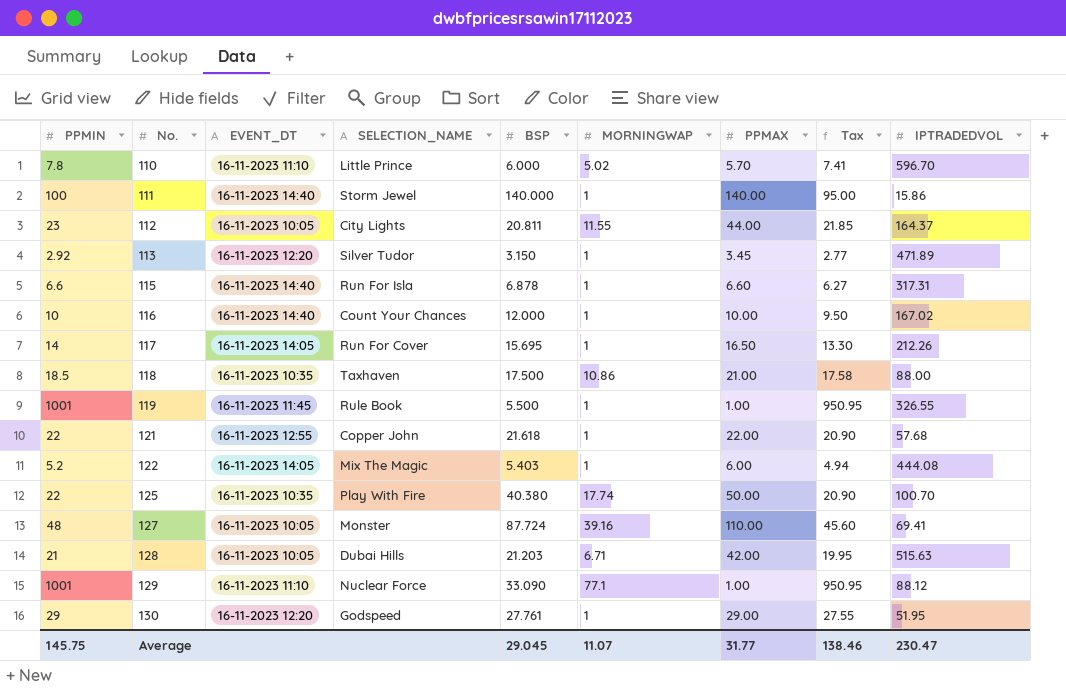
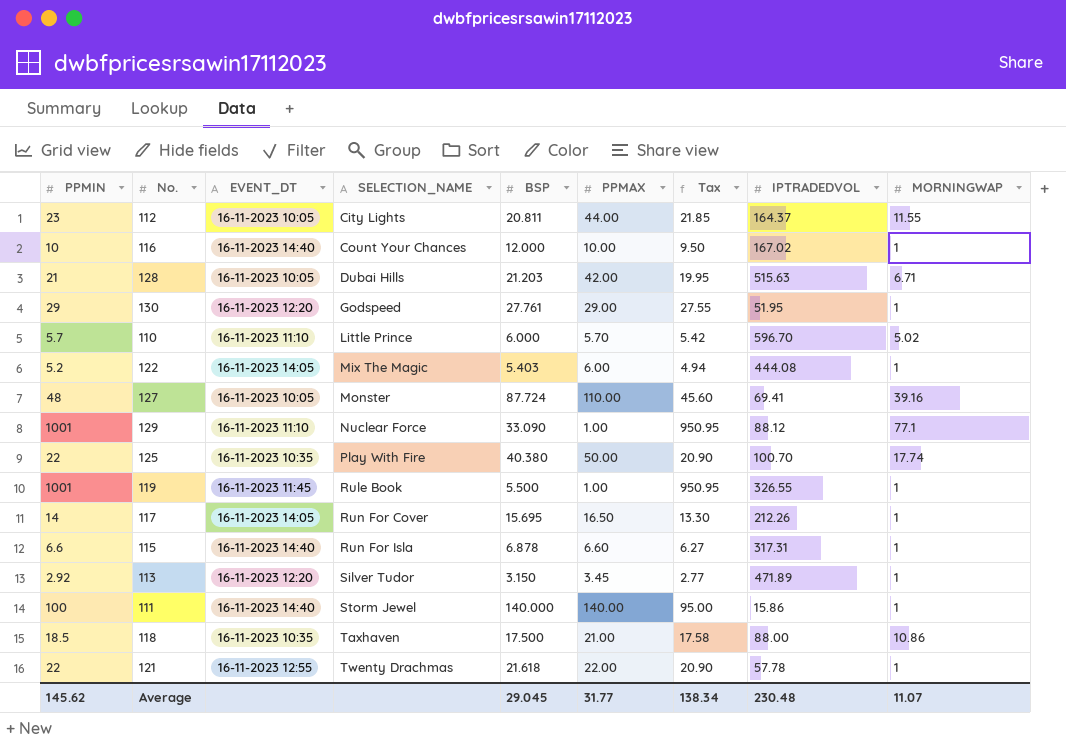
row order: No. ascending -> SELECTION_NAME ascending
column MORNINGWAP | position: 6 -> 9
110 | PPMIN: 7.8 -> 5.7
110 | Tax: 7.41 -> 5.42
121 | SELECTION_NAME: Copper John -> Twenty Drachmas
121 | IPTRADEDVOL: 57.68 -> 57.78
Average | PPMIN: 145.75 -> 145.62
Average | Tax: 138.46 -> 138.34
Average | IPTRADEDVOL: 230.47 -> 230.48

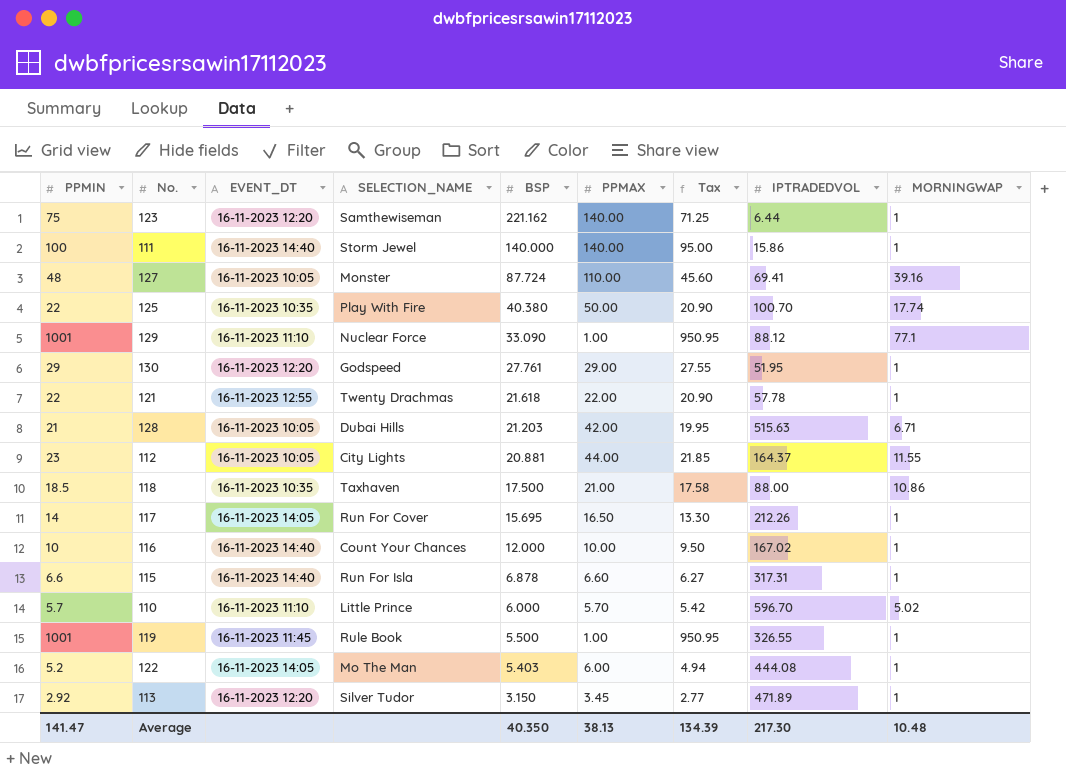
row order: SELECTION_NAME ascending -> BSP descending
row 123: none -> 75 | 16-11-2023 12:20 | Samthewiseman | 221.162 | 140.00 | 71.25 | 6.44 | 1
112 | BSP: 20.811 -> 20.881
122 | SELECTION_NAME: Mix The Magic -> Mo The Man
Average | PPMIN: 145.62 -> 141.47
Average | BSP: 29.045 -> 40.350
Average | PPMAX: 31.77 -> 38.13
Average | Tax: 138.34 -> 134.39
Average | IPTRADEDVOL: 230.48 -> 217.30
Average | MORNINGWAP: 11.07 -> 10.48

